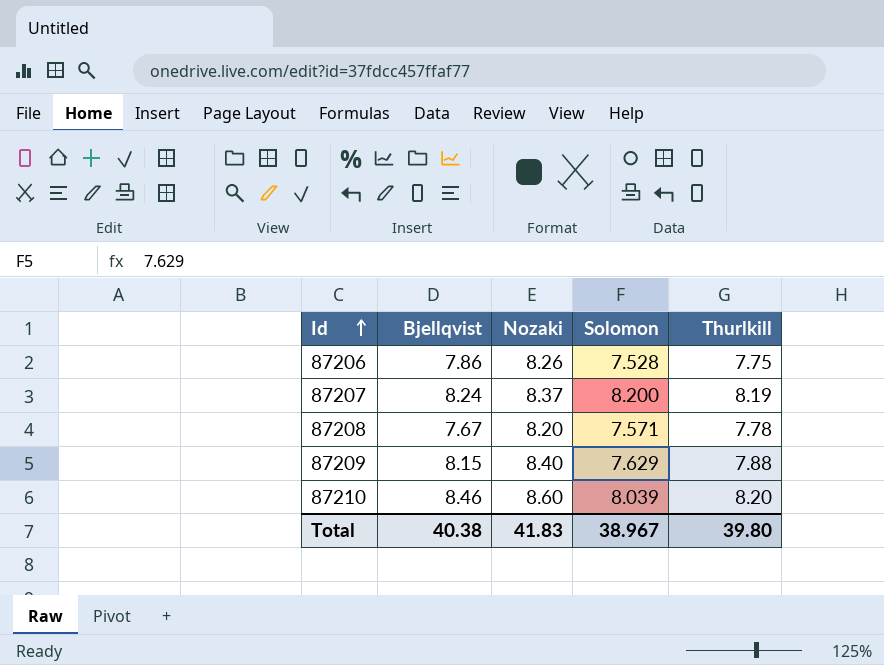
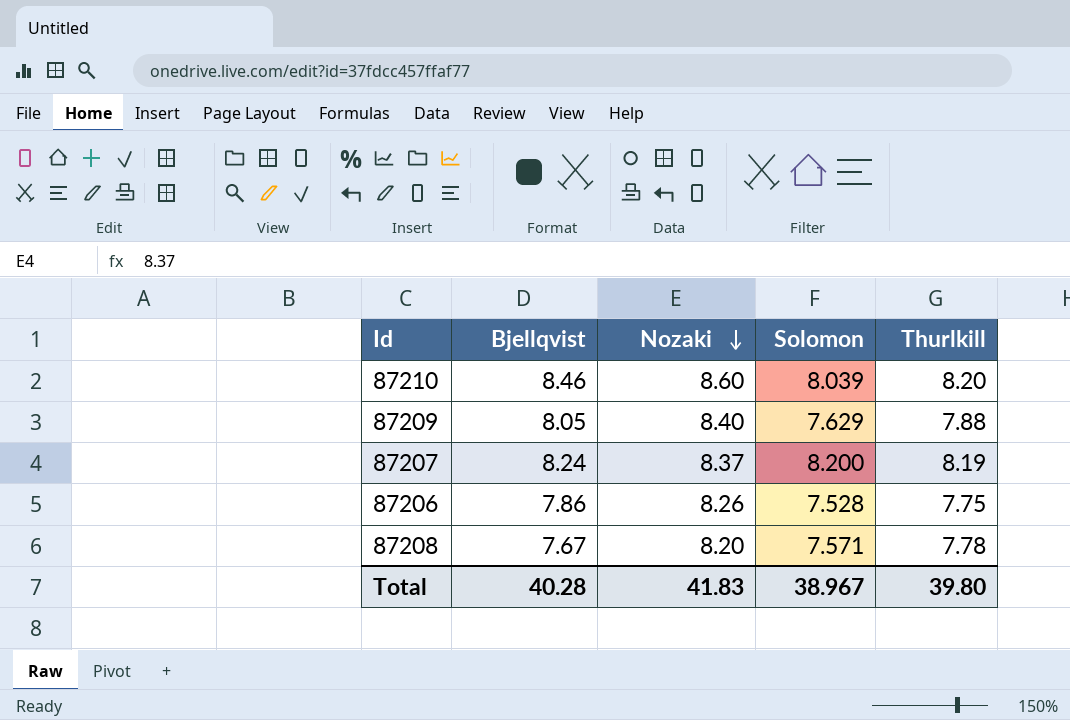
row order: Id ascending -> Nozaki descending
87209 | Bjellqvist: 8.15 -> 8.05
Total | Bjellqvist: 40.38 -> 40.28

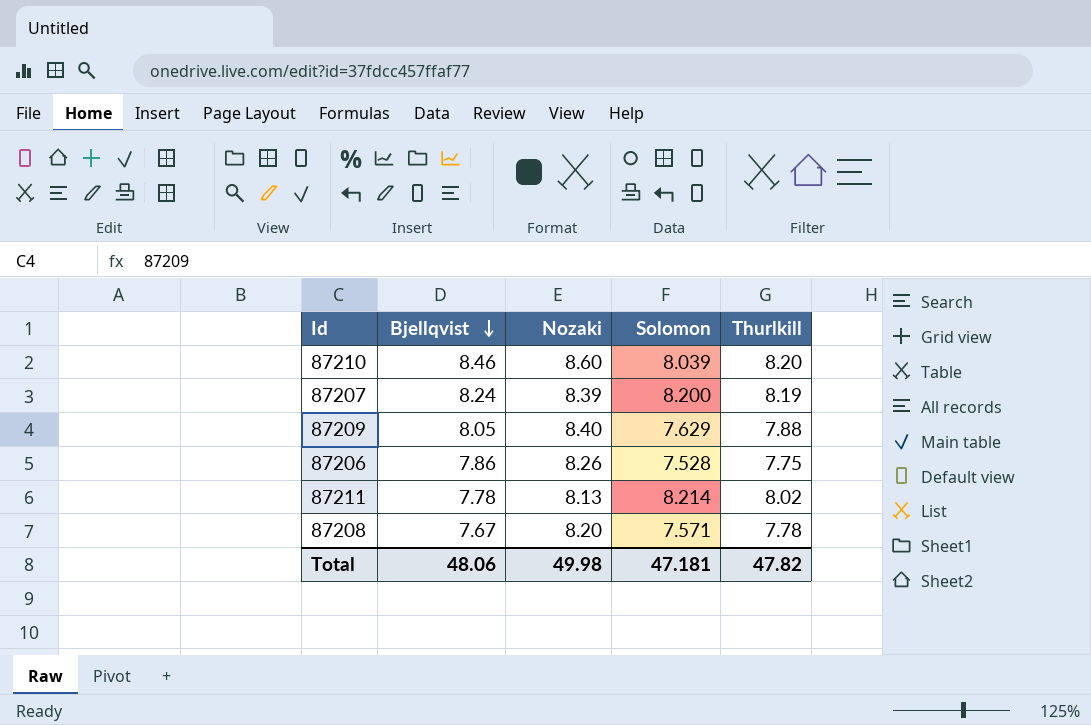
row order: Nozaki descending -> Bjellqvist descending
87207 | Nozaki: 8.37 -> 8.39
row 87211: none -> 7.78 | 8.13 | 8.214 | 8.02
Total | Bjellqvist: 40.28 -> 48.06
Total | Nozaki: 41.83 -> 49.98
Total | Solomon: 38.967 -> 47.181
Total | Thurlkill: 39.80 -> 47.82

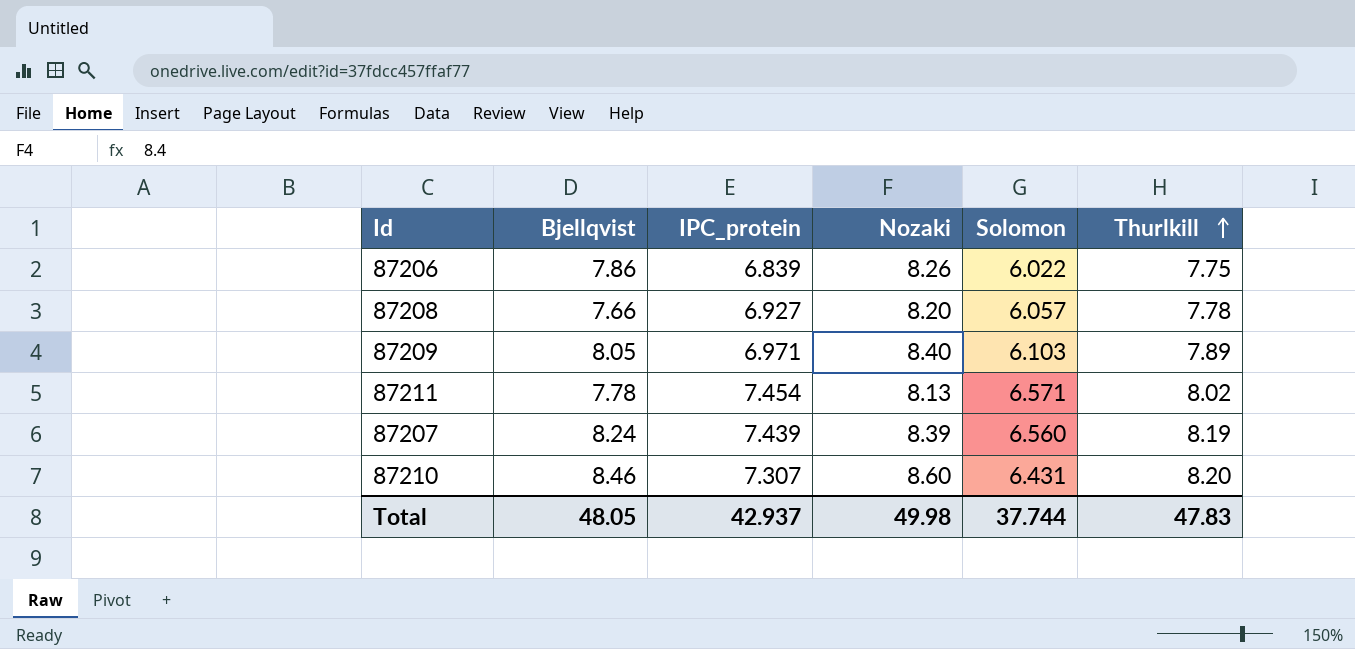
row order: Bjellqvist descending -> Thurlkill ascending
column IPC_protein | position: none -> 3
87206 | Solomon: 7.528 -> 6.022
87208 | Bjellqvist: 7.67 -> 7.66
87208 | Solomon: 7.571 -> 6.057
87209 | Solomon: 7.629 -> 6.103
87209 | Thurlkill: 7.88 -> 7.89
87211 | Solomon: 8.214 -> 6.571
87207 | Solomon: 8.200 -> 6.560
87210 | Solomon: 8.039 -> 6.431
Total | Bjellqvist: 48.06 -> 48.05
Total | Solomon: 47.181 -> 37.744
Total | Thurlkill: 47.82 -> 47.83

